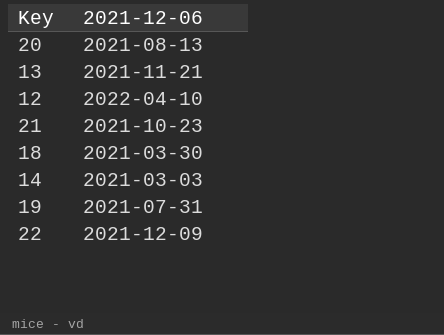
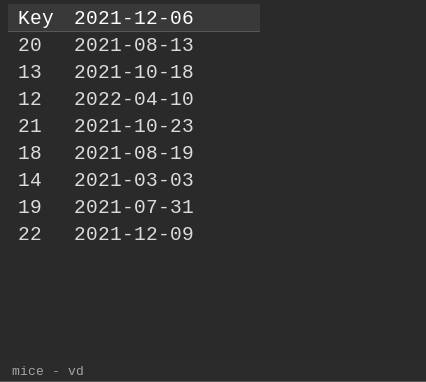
13 | 2021-12-06: 2021-11-21 -> 2021-10-18
18 | 2021-12-06: 2021-03-30 -> 2021-08-19

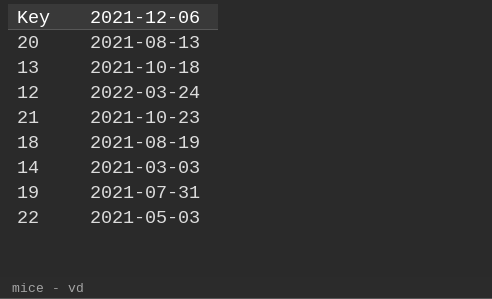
12 | 2021-12-06: 2022-04-10 -> 2022-03-24
22 | 2021-12-06: 2021-12-09 -> 2021-05-03

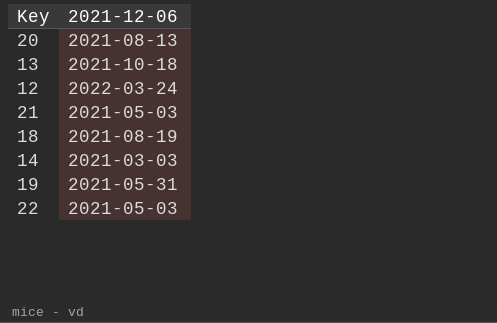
21 | 2021-12-06: 2021-10-23 -> 2021-05-03
19 | 2021-12-06: 2021-07-31 -> 2021-05-31

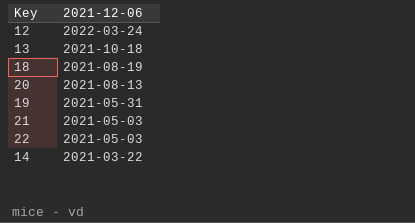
row order: none -> 2021-12-06 descending
14 | 2021-12-06: 2021-03-03 -> 2021-03-22

